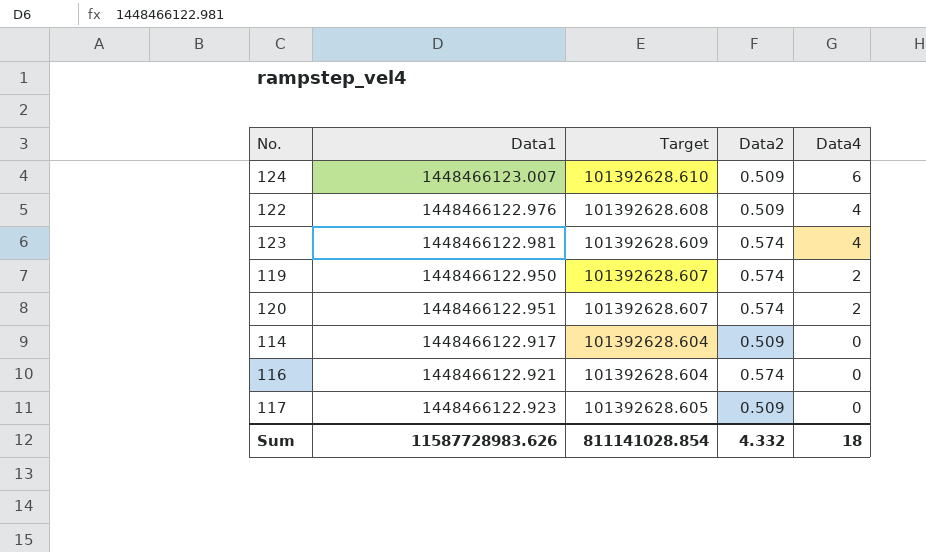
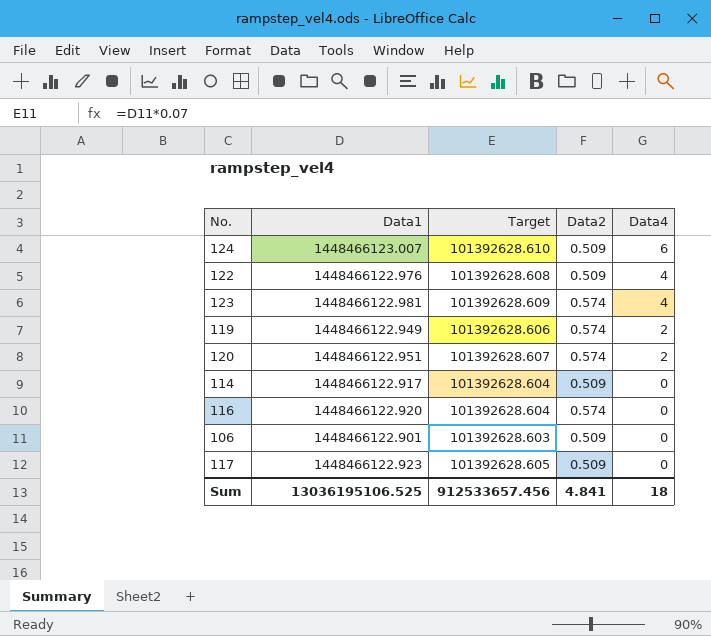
119 | Data1: 1448466122.950 -> 1448466122.949
119 | Target: 101392628.607 -> 101392628.606
116 | Data1: 1448466122.921 -> 1448466122.920
row 106: none -> 1448466122.901 | 101392628.603 | 0.509 | 0
Sum | Data1: 11587728983.626 -> 13036195106.525
Sum | Target: 811141028.854 -> 912533657.456
Sum | Data2: 4.332 -> 4.841

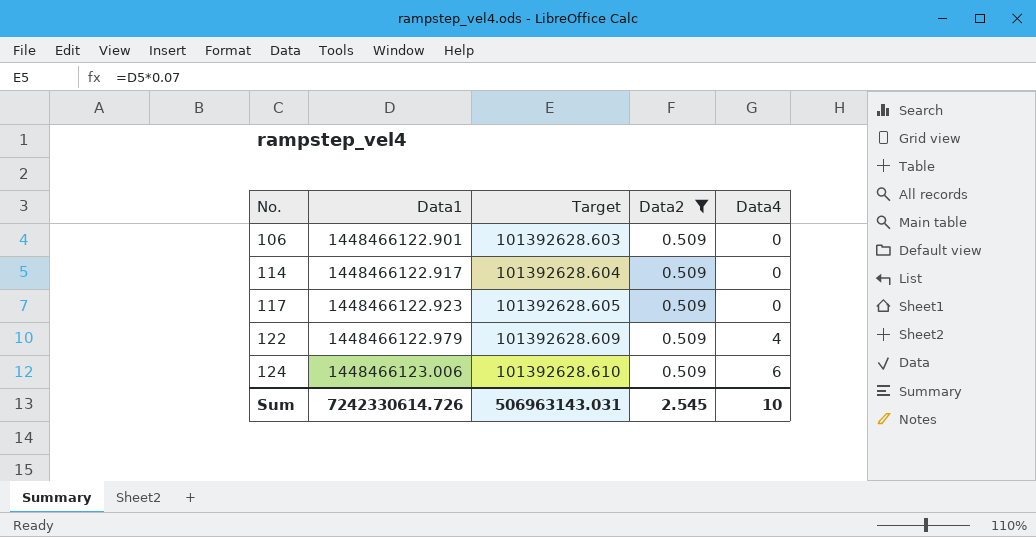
filter: none -> Data2 = 0.509
row order: Data4 descending -> No. ascending
122 | Data1: 1448466122.976 -> 1448466122.979
122 | Target: 101392628.608 -> 101392628.609
124 | Data1: 1448466123.007 -> 1448466123.006
Sum | Data1: 13036195106.525 -> 7242330614.726
Sum | Target: 912533657.456 -> 506963143.031
Sum | Data2: 4.841 -> 2.545
Sum | Data4: 18 -> 10

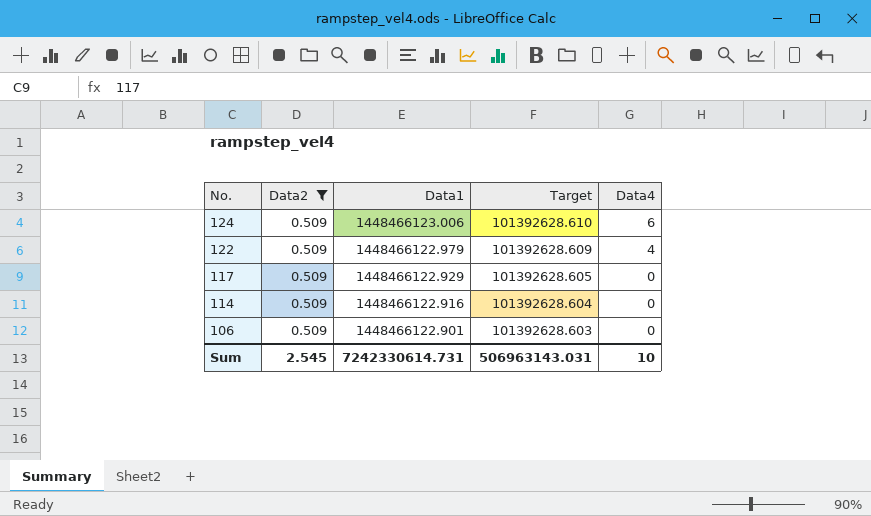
row order: No. ascending -> No. descending
column Data2 | position: 4 -> 2
117 | Data1: 1448466122.923 -> 1448466122.929
114 | Data1: 1448466122.917 -> 1448466122.916
Sum | Data1: 7242330614.726 -> 7242330614.731

